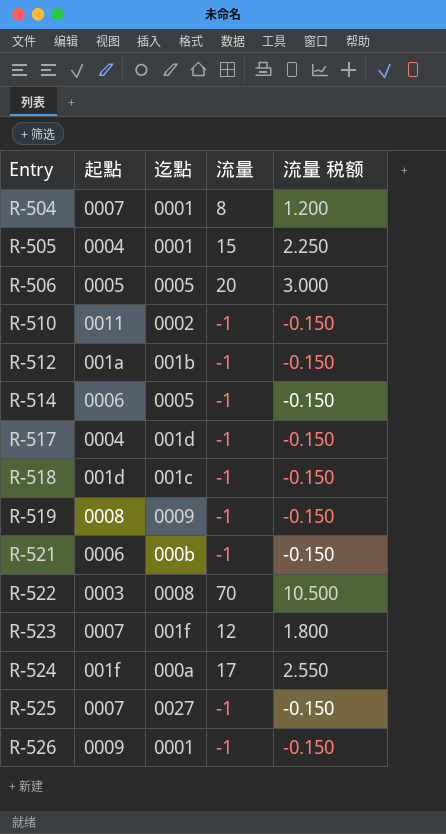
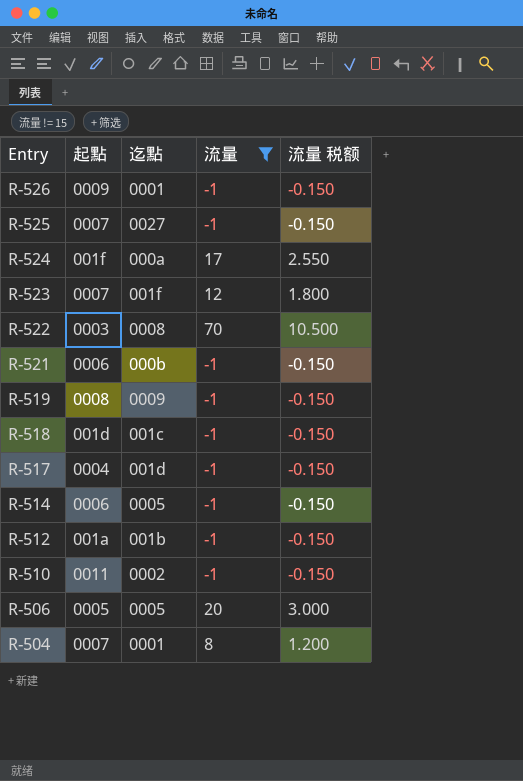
filter: none -> 流量 != 15
row order: Entry ascending -> Entry descending

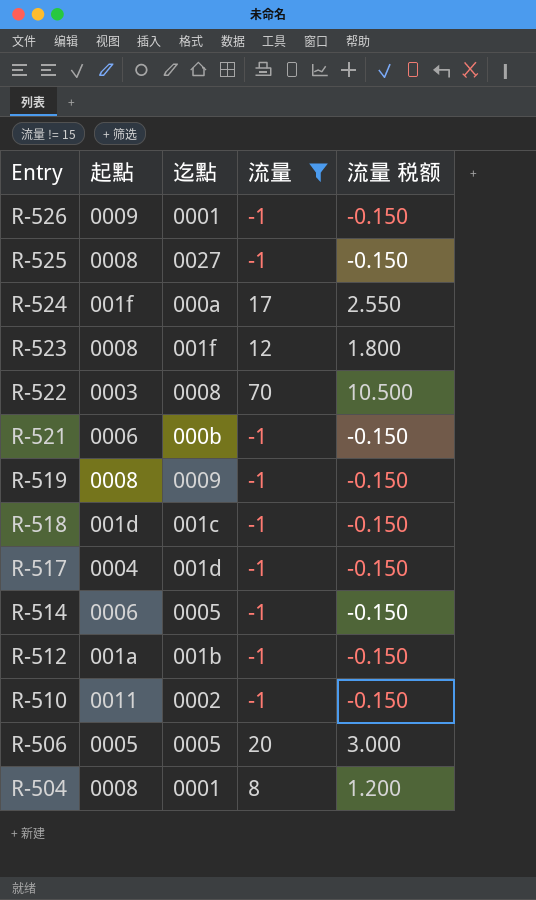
R-525 | 起點: 0007 -> 0008
R-523 | 起點: 0007 -> 0008
R-504 | 起點: 0007 -> 0008

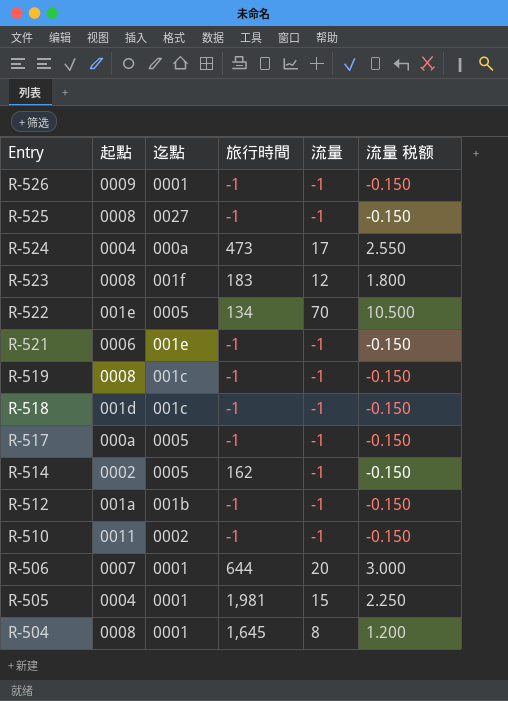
filter: 流量 != 15 -> none
column 旅行時間 | position: none -> 4
R-524 | 起點: 001f -> 0004
R-522 | 起點: 0003 -> 001e
R-522 | 迄點: 0008 -> 0005
R-521 | 迄點: 000b -> 001e
R-519 | 迄點: 0009 -> 001c
R-517 | 起點: 0004 -> 000a
R-517 | 迄點: 001d -> 0005
R-514 | 起點: 0006 -> 0002
R-506 | 起點: 0005 -> 0007
R-506 | 迄點: 0005 -> 0001

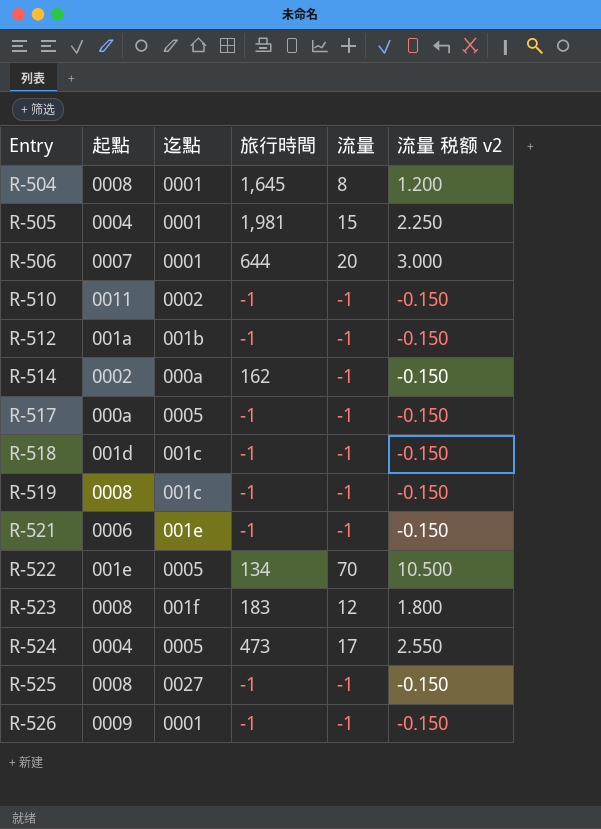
row order: Entry descending -> Entry ascending
column name: 流量 税额 -> 流量 税额 v2
R-514 | 迄點: 0005 -> 000a
R-524 | 迄點: 000a -> 0005

